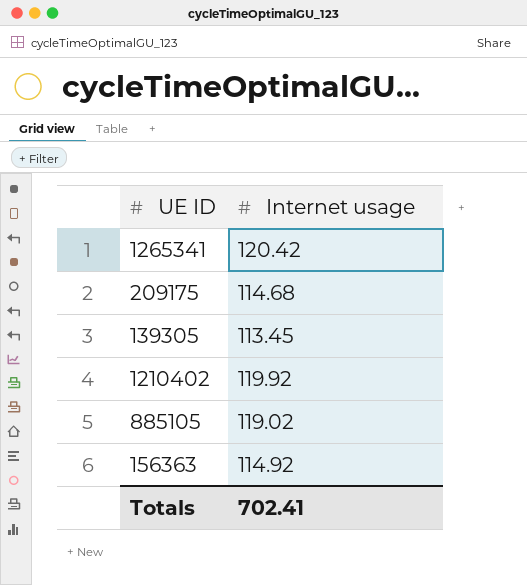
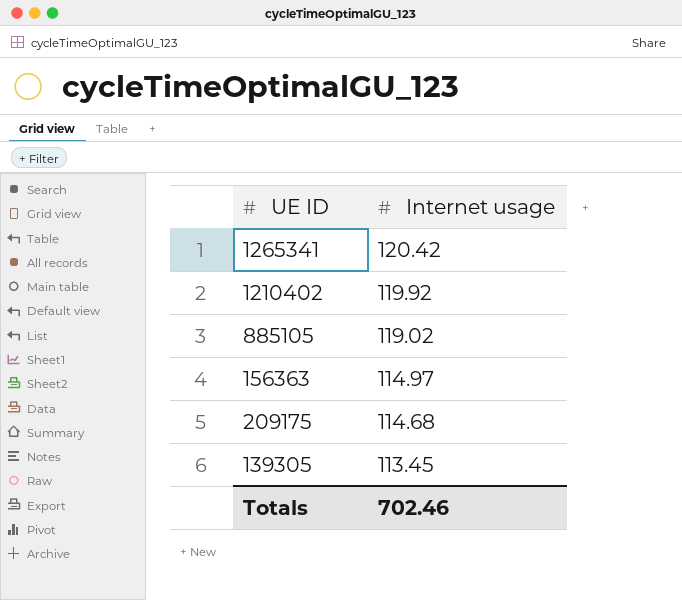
row order: none -> Internet usage descending
156363 | Internet usage: 114.92 -> 114.97
Totals | Internet usage: 702.41 -> 702.46

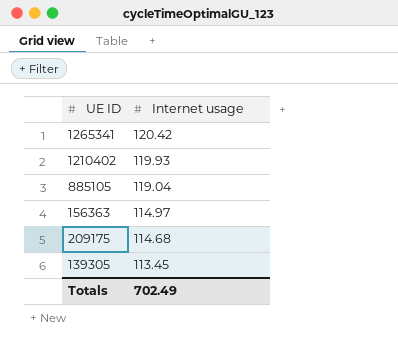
1210402 | Internet usage: 119.92 -> 119.93
885105 | Internet usage: 119.02 -> 119.04
Totals | Internet usage: 702.46 -> 702.49

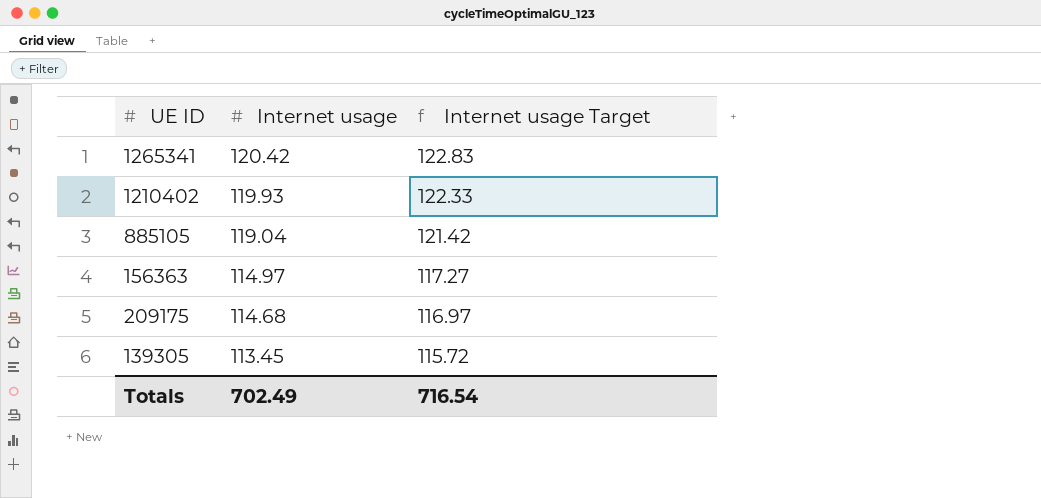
column Internet usage Target | formula: none -> [Internet usage] * 1.02

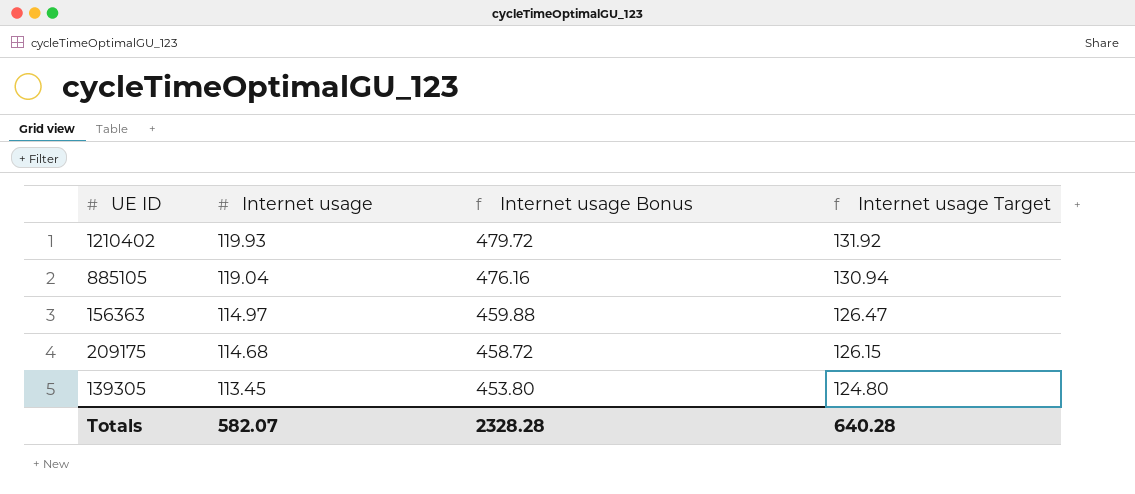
column Internet usage Bonus | formula: none -> [Internet usage] * 4
column Internet usage Target | formula: [Internet usage] * 1.02 -> [Internet usage] * 1.1
row 1265341: 120.42 | 122.83 -> none
Totals | Internet usage: 702.49 -> 582.07
Totals | Internet usage Target: 716.54 -> 640.28

